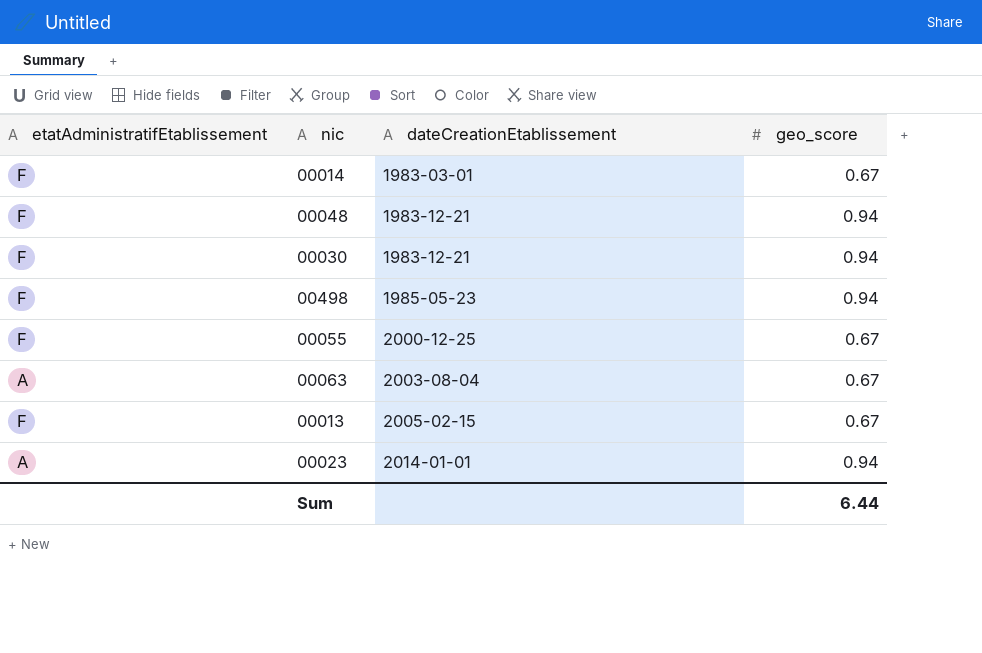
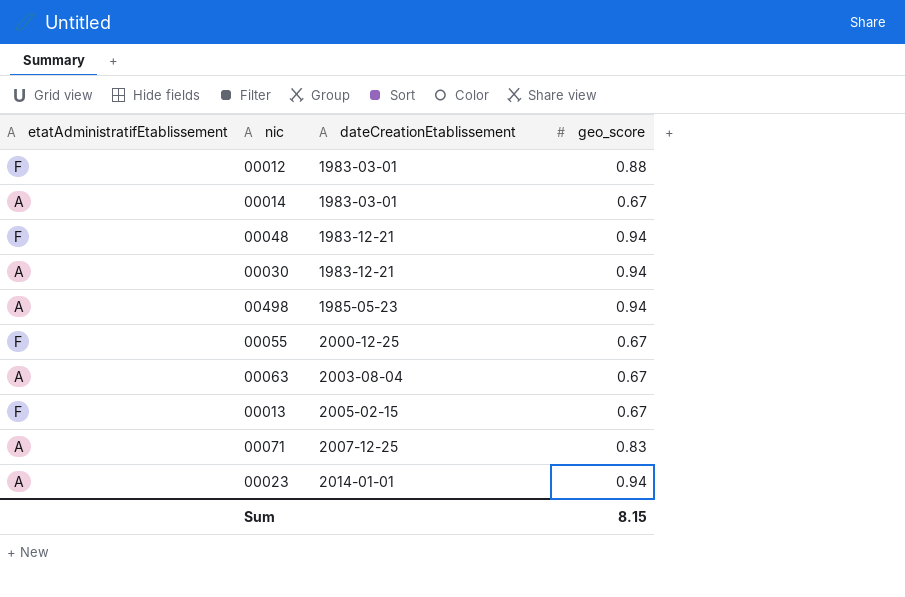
row 00012: none -> F | 1983-03-01 | 0.88
00014 | etatAdministratifEtablissement: F -> A
00030 | etatAdministratifEtablissement: F -> A
00498 | etatAdministratifEtablissement: F -> A
row 00071: none -> A | 2007-12-25 | 0.83
Sum | geo_score: 6.44 -> 8.15

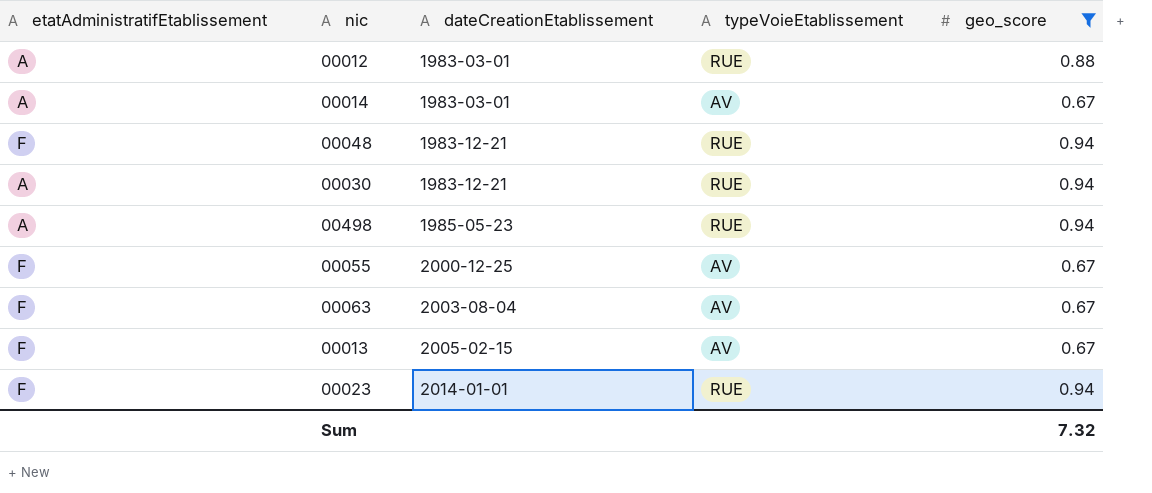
filter: none -> geo_score != 0.83
column typeVoieEtablissement | position: none -> 4
00012 | etatAdministratifEtablissement: F -> A
00063 | etatAdministratifEtablissement: A -> F
00023 | etatAdministratifEtablissement: A -> F
Sum | geo_score: 8.15 -> 7.32

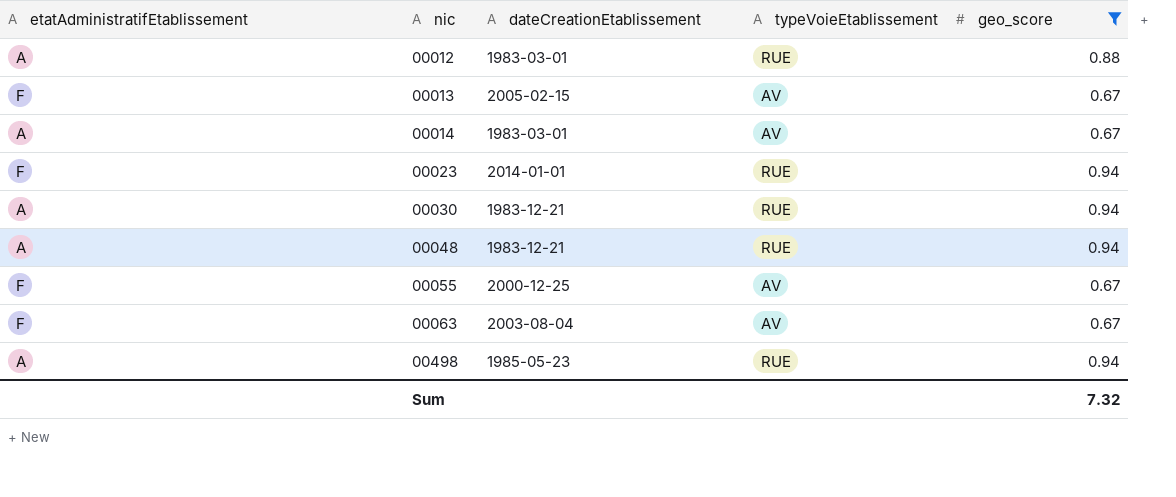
row order: dateCreationEtablissement ascending -> nic ascending
00048 | etatAdministratifEtablissement: F -> A

